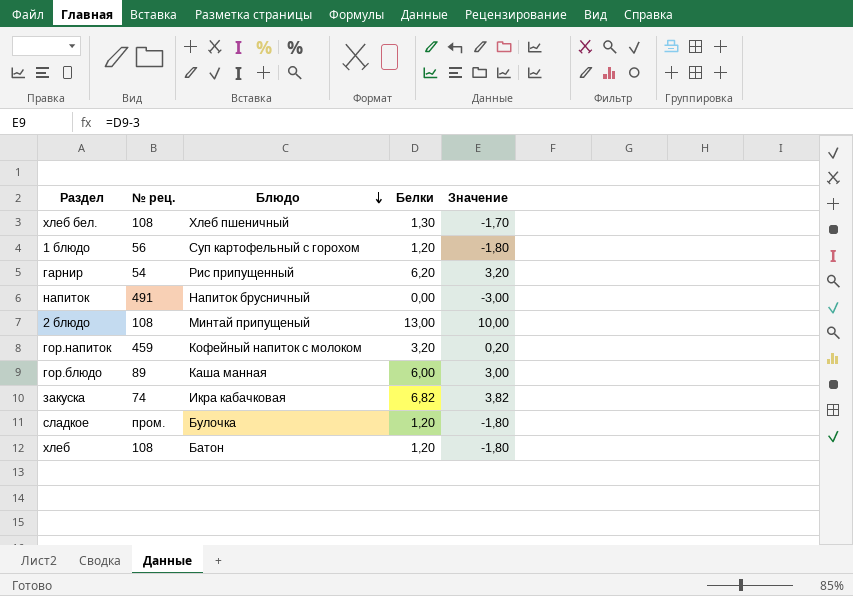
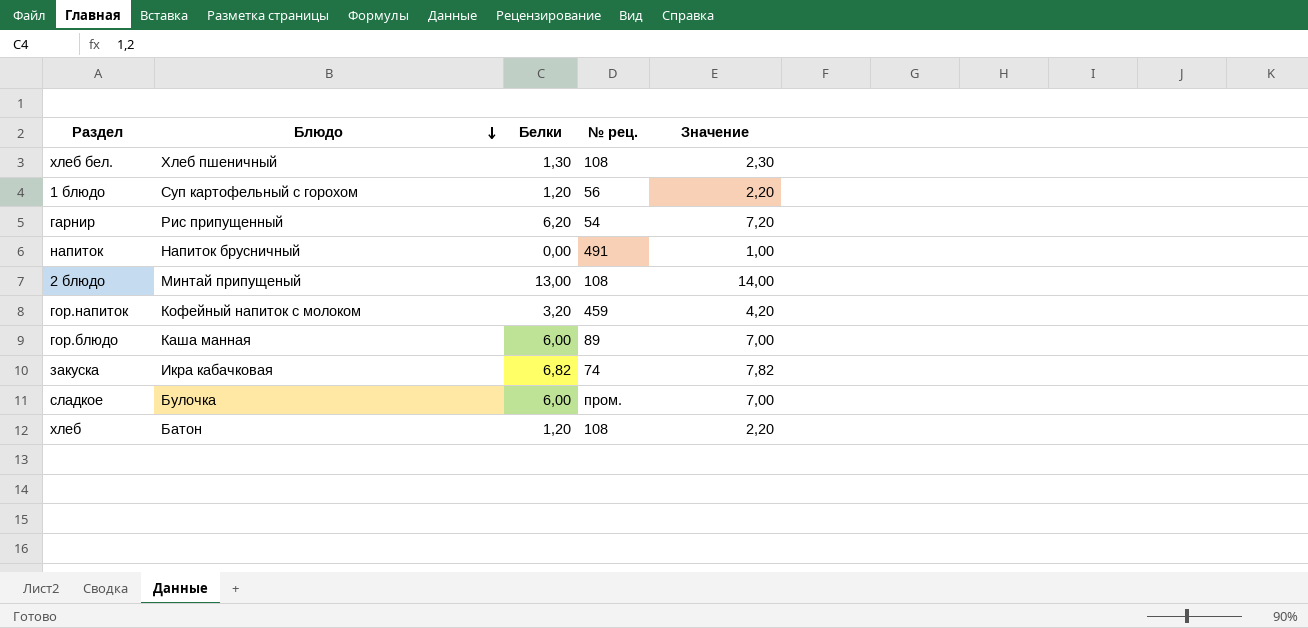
column № рец. | position: 2 -> 4
column Значение | formula: [Белки] - 3 -> [Белки] + 1
сладкое | Белки: 1,20 -> 6,00

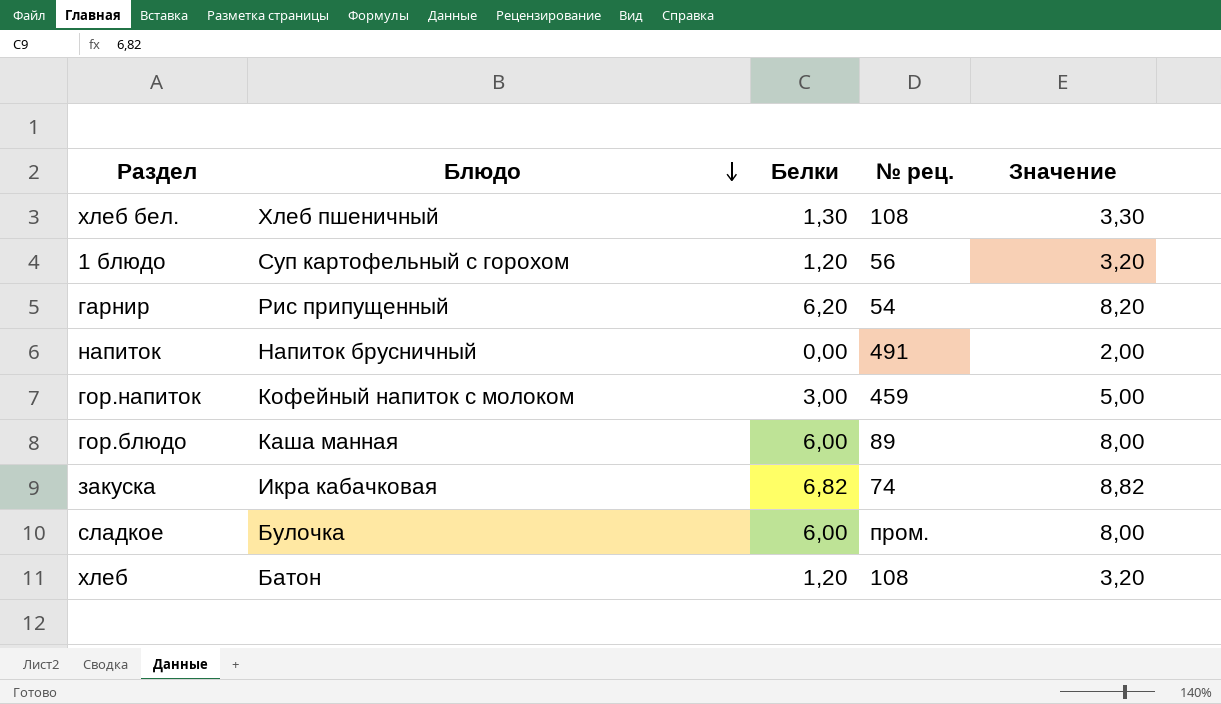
column Значение | formula: [Белки] + 1 -> [Белки] + 2
row 2 блюдо: Минтай припущеный | 13,00 | 108 | 14,00 -> none
гор.напиток | Белки: 3,20 -> 3,00

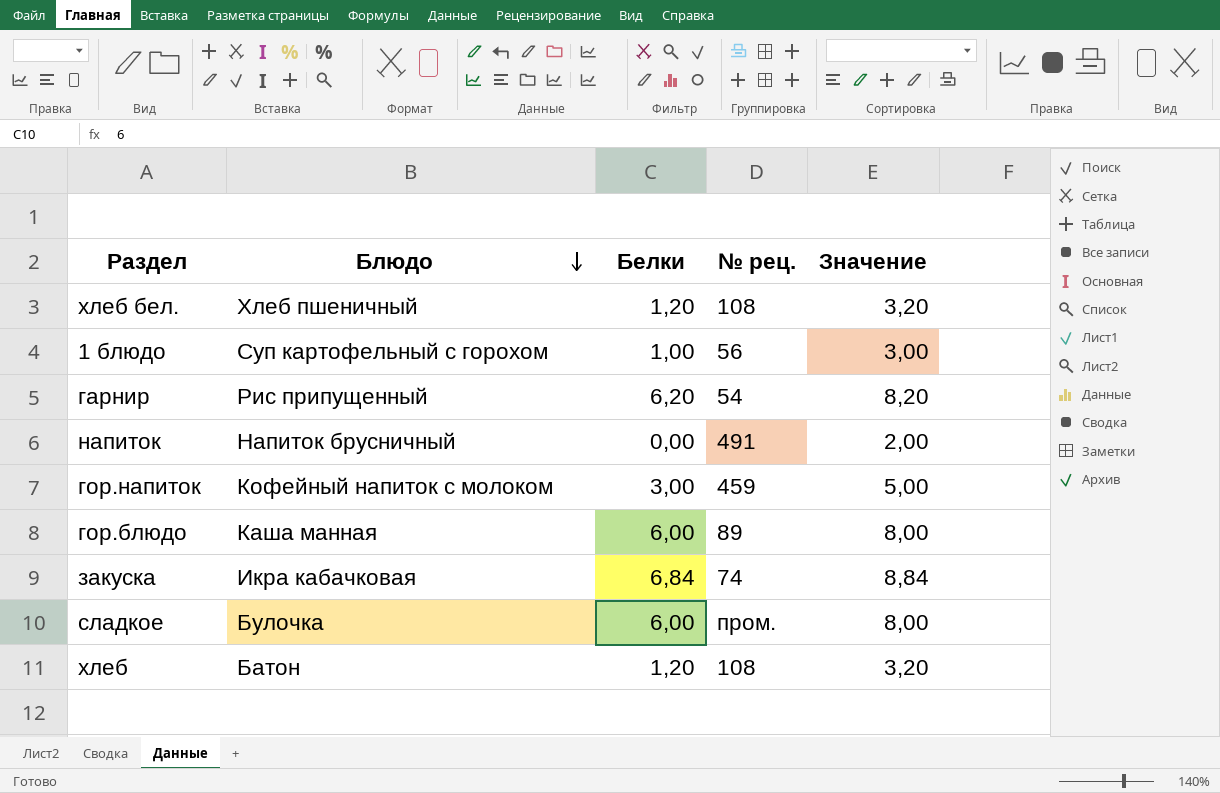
хлеб бел. | Белки: 1,30 -> 1,20
хлеб бел. | Значение: 3,30 -> 3,20
1 блюдо | Белки: 1,20 -> 1,00
1 блюдо | Значение: 3,20 -> 3,00
закуска | Белки: 6,82 -> 6,84
закуска | Значение: 8,82 -> 8,84

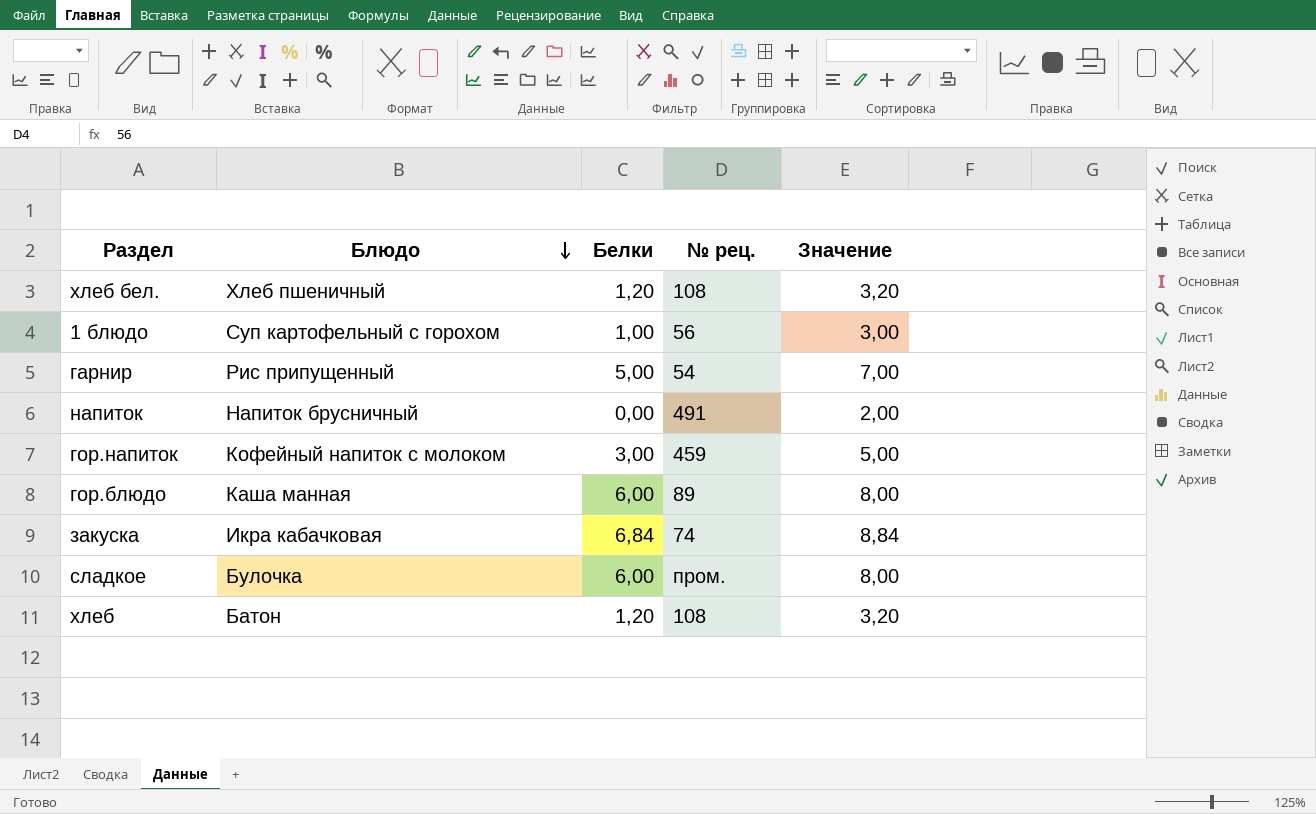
гарнир | Белки: 6,20 -> 5,00
гарнир | Значение: 8,20 -> 7,00

